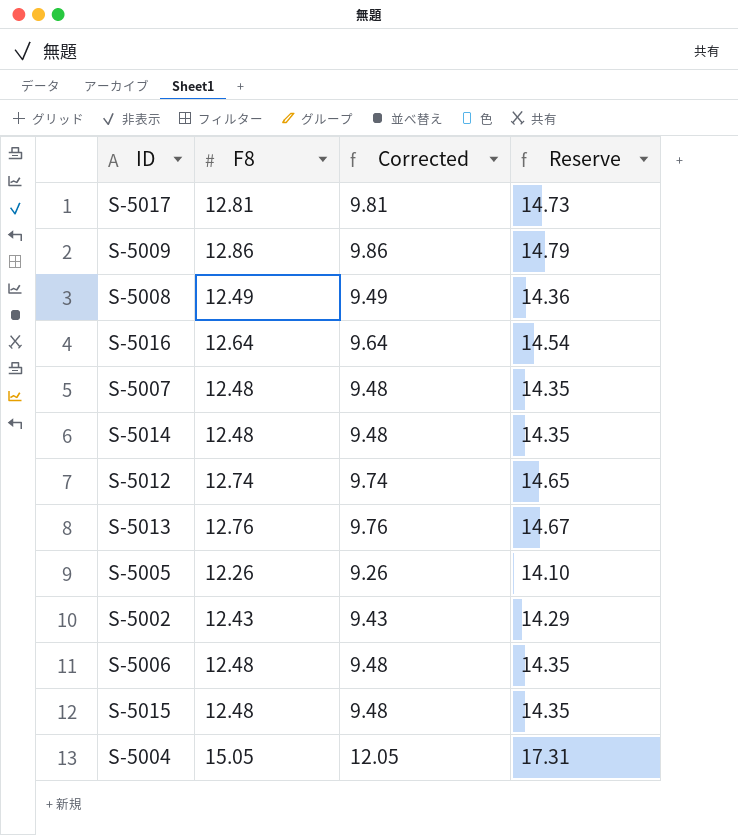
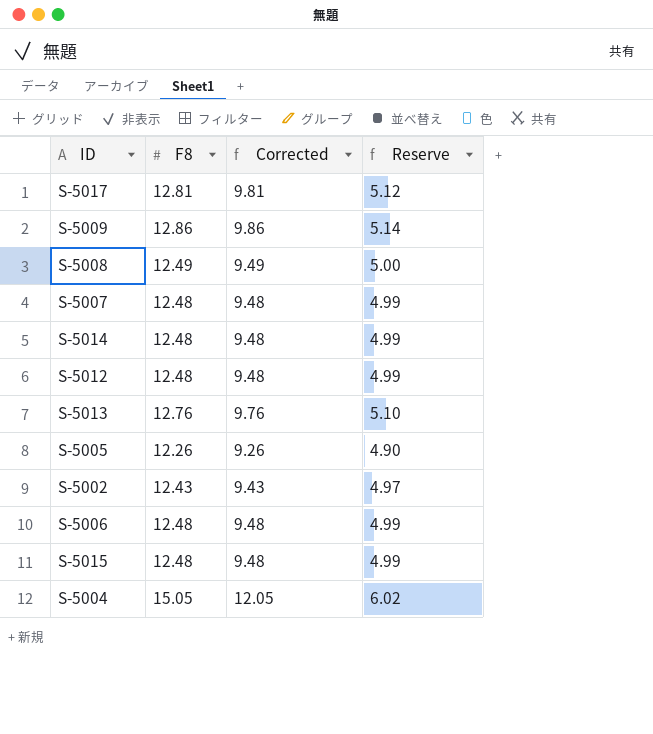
column Reserve | formula: [F8] * 1.15 -> [F8] * 0.4
row S-5016: 12.64 | 9.64 | 14.54 -> none
S-5012 | F8: 12.74 -> 12.48
S-5012 | Corrected: 9.74 -> 9.48

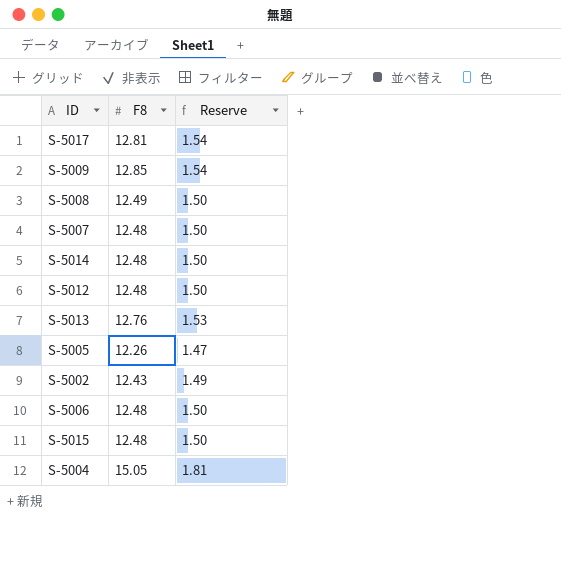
column Corrected | formula: [F8] - 3 -> none
column Reserve | formula: [F8] * 0.4 -> [F8] * 0.12
S-5009 | F8: 12.86 -> 12.85

